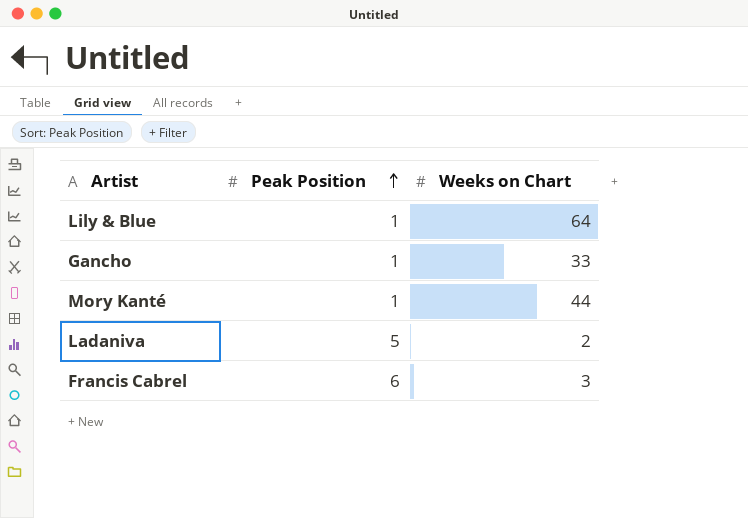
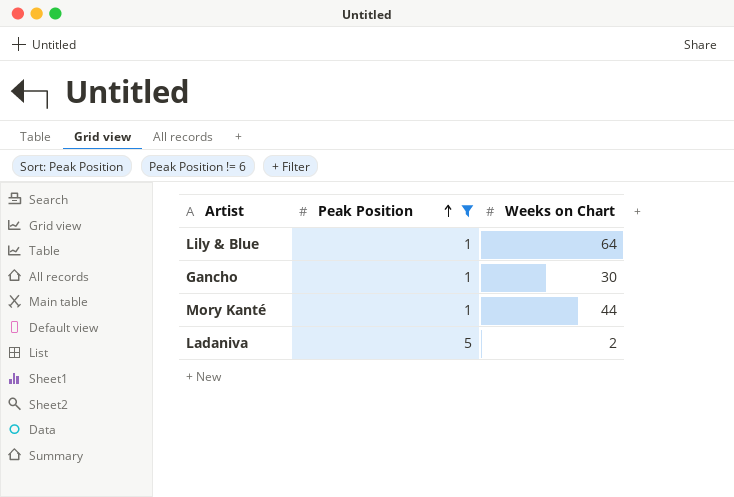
filter: none -> Peak Position != 6
Gancho | Weeks on Chart: 33 -> 30

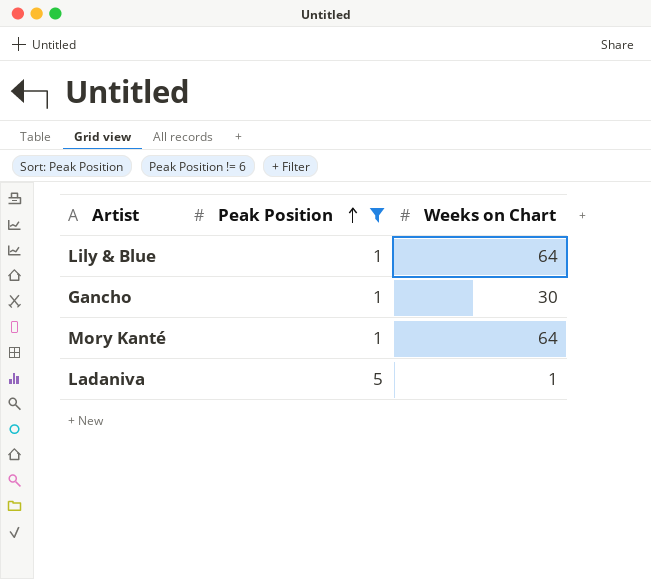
Mory Kanté | Weeks on Chart: 44 -> 64
Ladaniva | Weeks on Chart: 2 -> 1

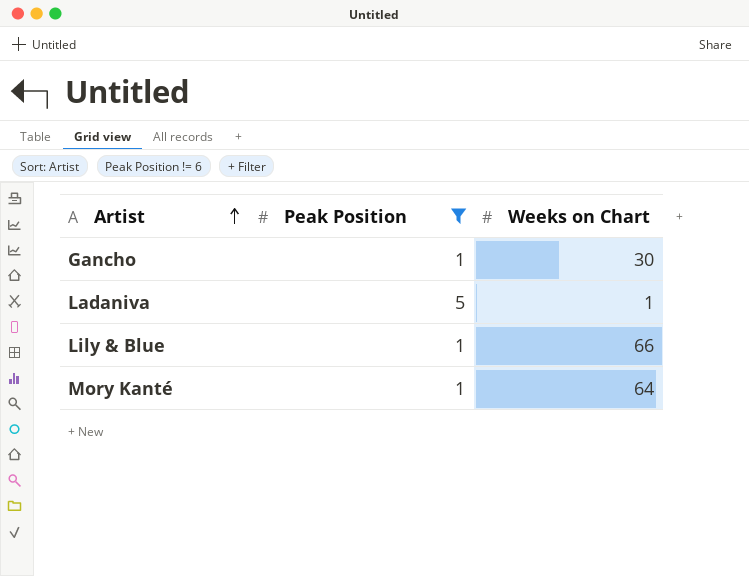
row order: Peak Position ascending -> Artist ascending
Lily & Blue | Weeks on Chart: 64 -> 66

